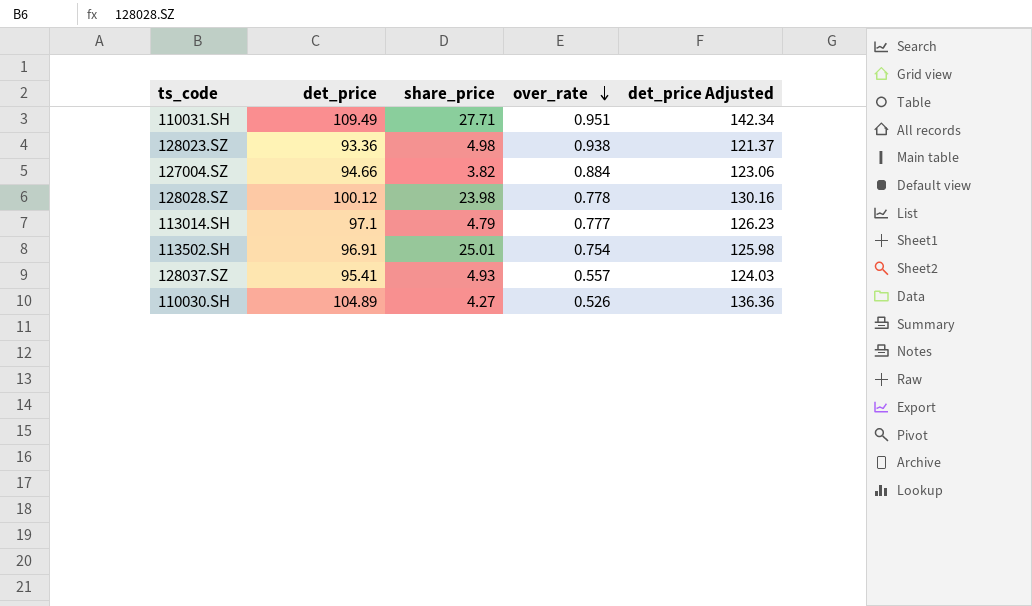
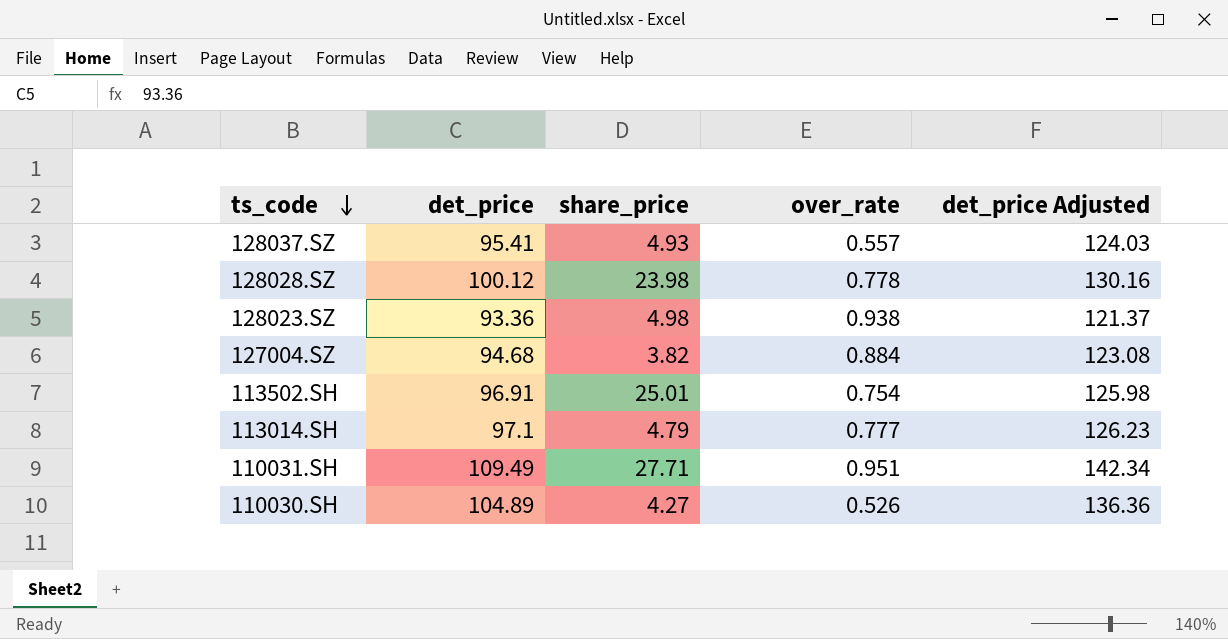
row order: over_rate descending -> ts_code descending
127004.SZ | det_price: 94.66 -> 94.68
127004.SZ | det_price Adjusted: 123.06 -> 123.08

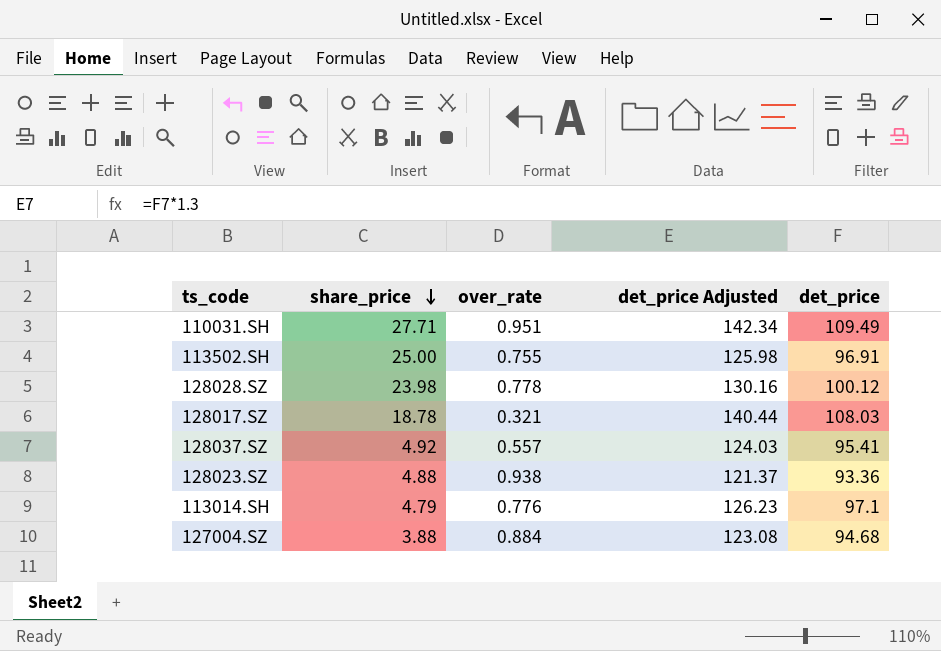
row order: ts_code descending -> share_price descending
column det_price | position: 2 -> 5
row 110030.SH: 104.89 | 4.27 | 0.526 | 136.36 -> none
113502.SH | share_price: 25.01 -> 25.00
113502.SH | over_rate: 0.754 -> 0.755
row 128017.SZ: none -> 18.78 | 0.321 | 140.44 | 108.03
128037.SZ | share_price: 4.93 -> 4.92
128023.SZ | share_price: 4.98 -> 4.88
113014.SH | over_rate: 0.777 -> 0.776
127004.SZ | share_price: 3.82 -> 3.88

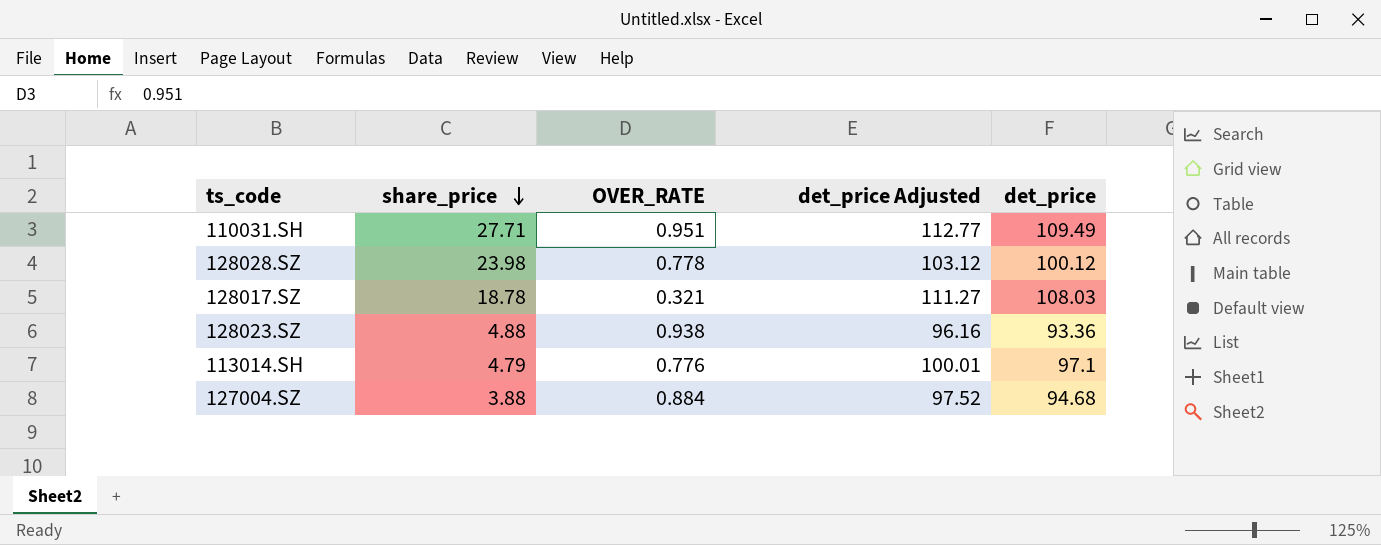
column name: over_rate -> OVER_RATE
column det_price Adjusted | formula: [det_price] * 1.3 -> [det_price] * 1.03
row 113502.SH: 25.00 | 0.755 | 125.98 | 96.91 -> none
row 128037.SZ: 4.92 | 0.557 | 124.03 | 95.41 -> none

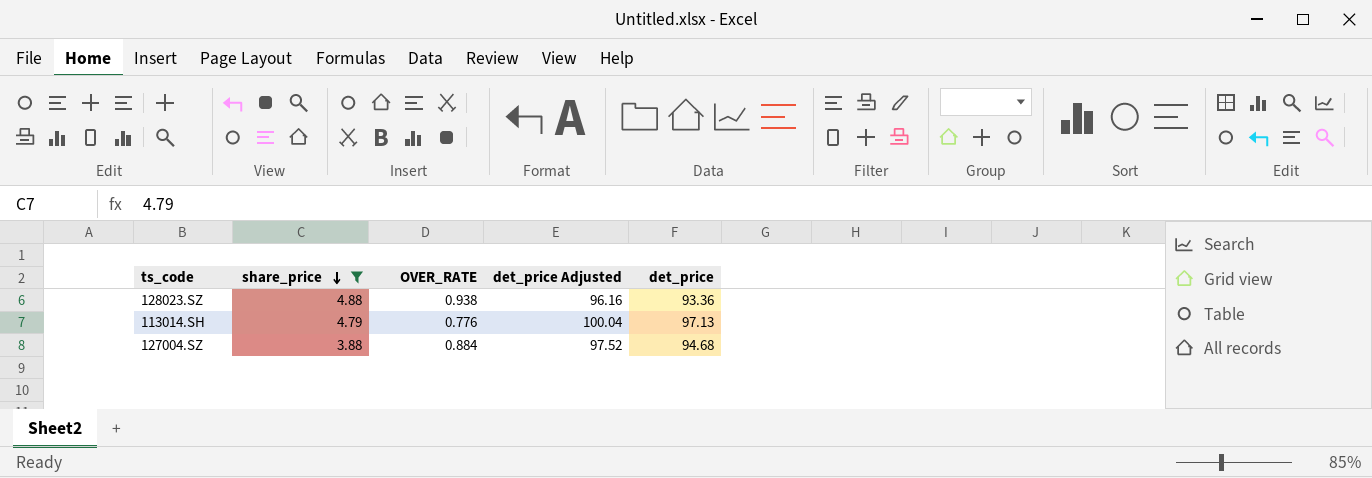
filter: none -> share_price <= 4.88
113014.SH | det_price Adjusted: 100.01 -> 100.04
113014.SH | det_price: 97.1 -> 97.13

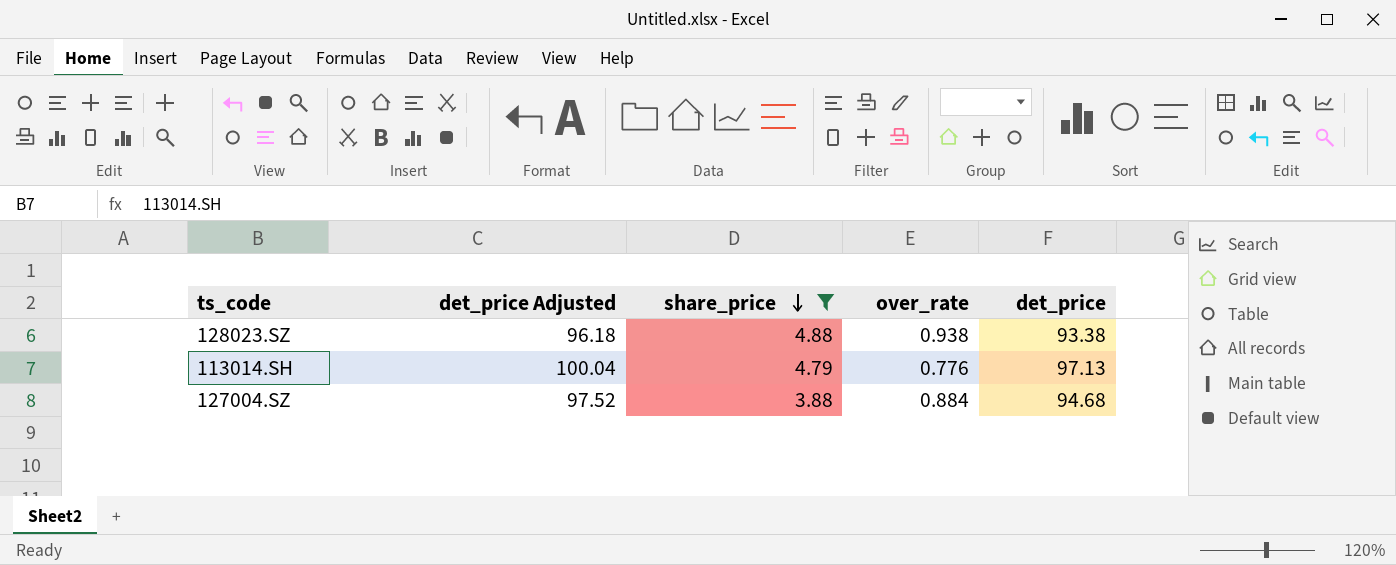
column det_price Adjusted | position: 4 -> 2
column name: OVER_RATE -> over_rate
128023.SZ | det_price Adjusted: 96.16 -> 96.18
128023.SZ | det_price: 93.36 -> 93.38

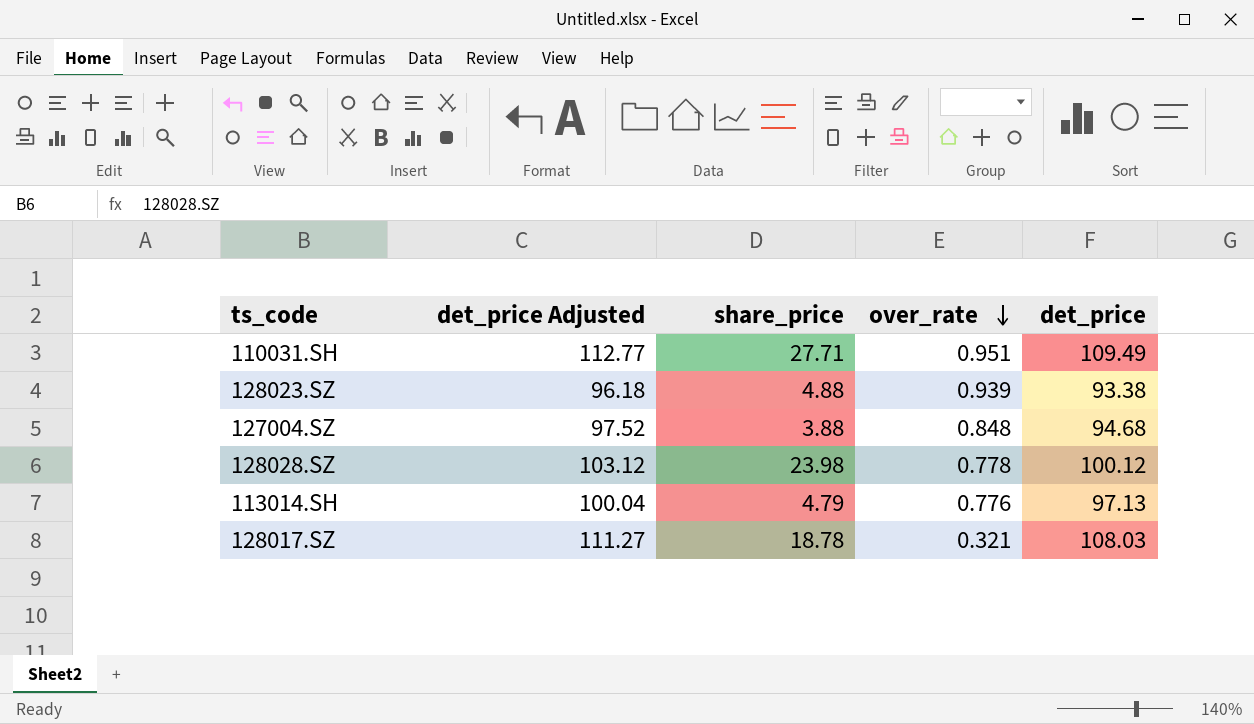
filter: share_price <= 4.88 -> none
row order: share_price descending -> over_rate descending
128023.SZ | over_rate: 0.938 -> 0.939
127004.SZ | over_rate: 0.884 -> 0.848

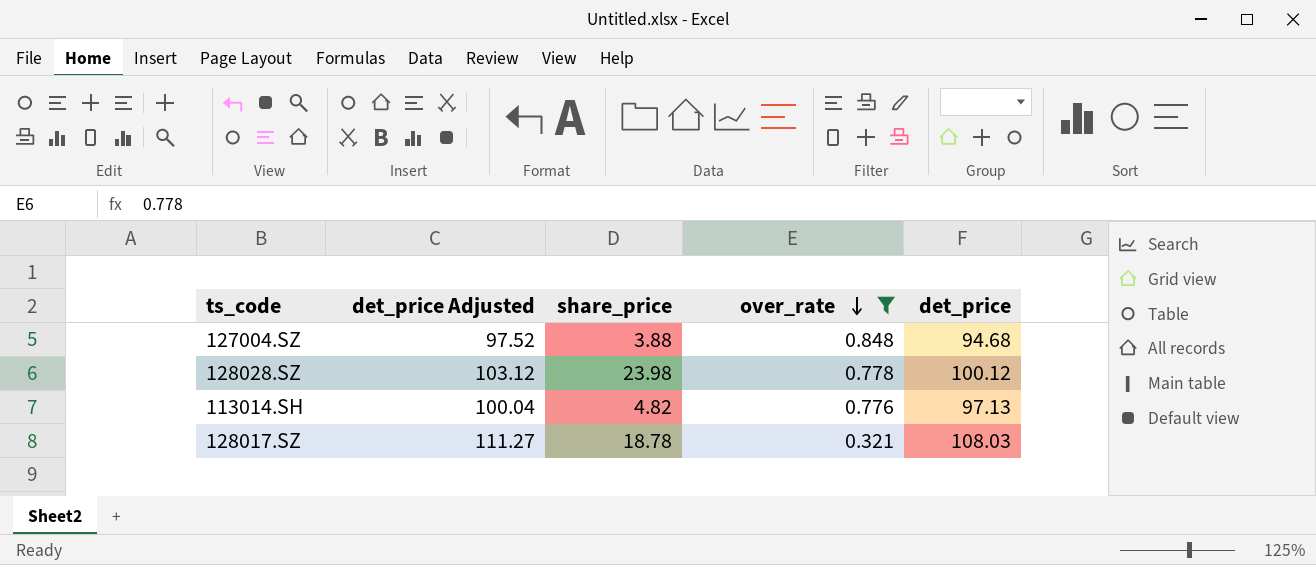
filter: none -> over_rate <= 0.848
113014.SH | share_price: 4.79 -> 4.82

